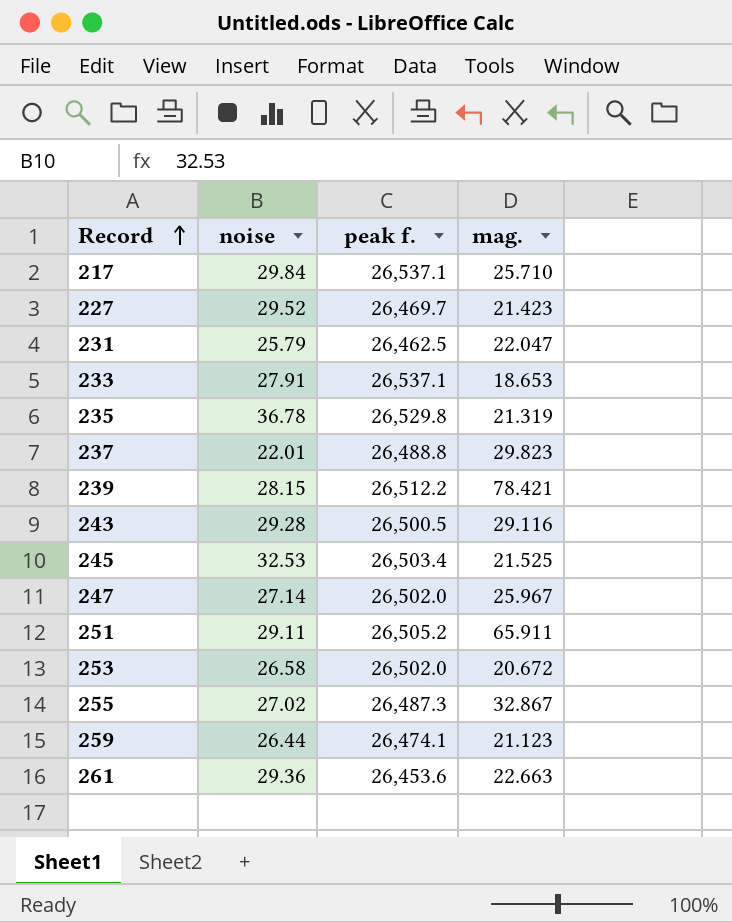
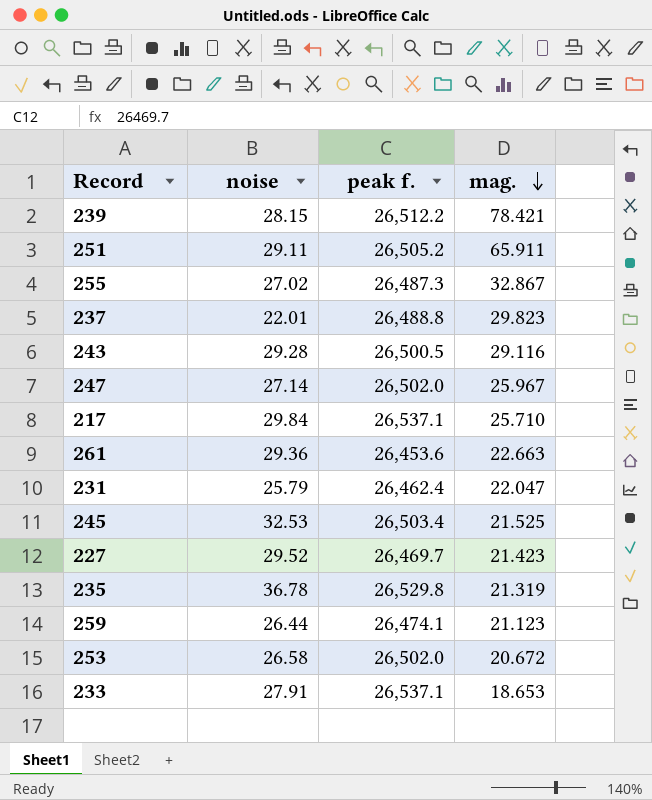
row order: Record ascending -> mag. descending
231 | peak f.: 26,462.5 -> 26,462.4

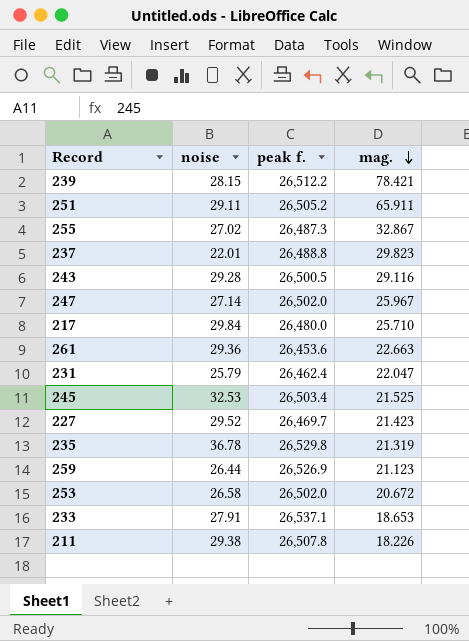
217 | peak f.: 26,537.1 -> 26,480.0
259 | peak f.: 26,474.1 -> 26,526.9
row 211: none -> 29.38 | 26,507.8 | 18.226

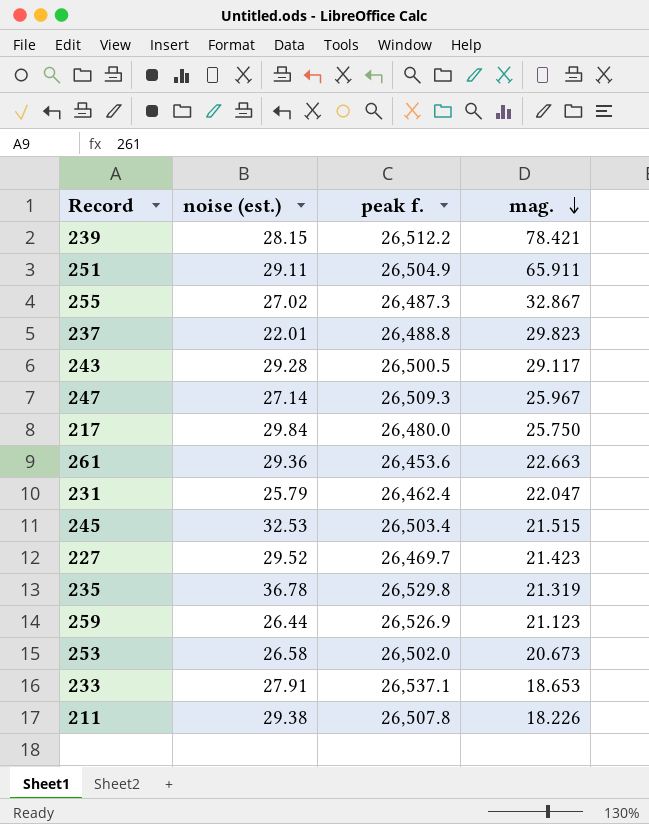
column name: noise -> noise (est.)
251 | peak f.: 26,505.2 -> 26,504.9
243 | mag.: 29.116 -> 29.117
247 | peak f.: 26,502.0 -> 26,509.3
217 | mag.: 25.710 -> 25.750
245 | mag.: 21.525 -> 21.515
253 | mag.: 20.672 -> 20.673

